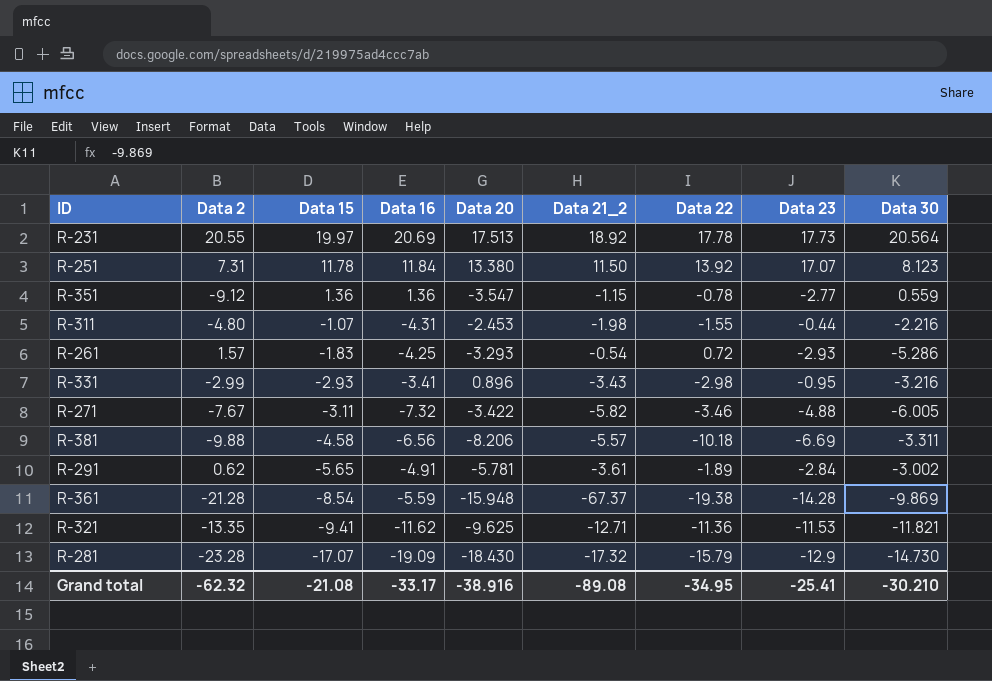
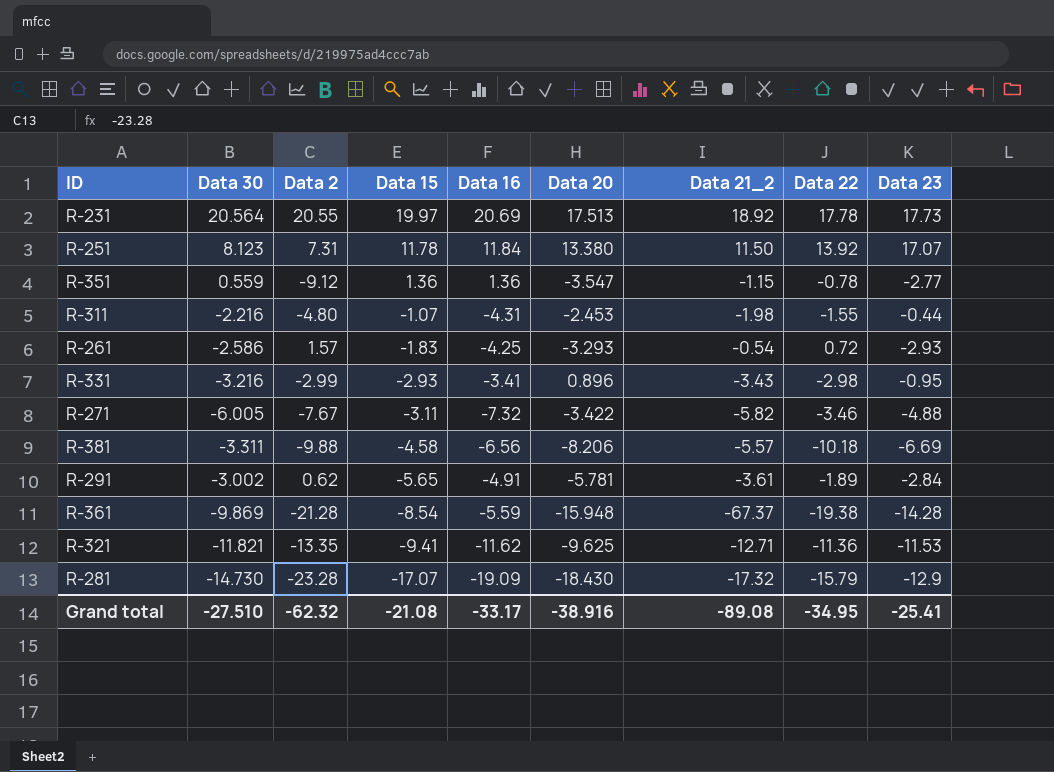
column Data 30 | position: 9 -> 2
R-261 | Data 30: -5.286 -> -2.586
Grand total | Data 30: -30.210 -> -27.510

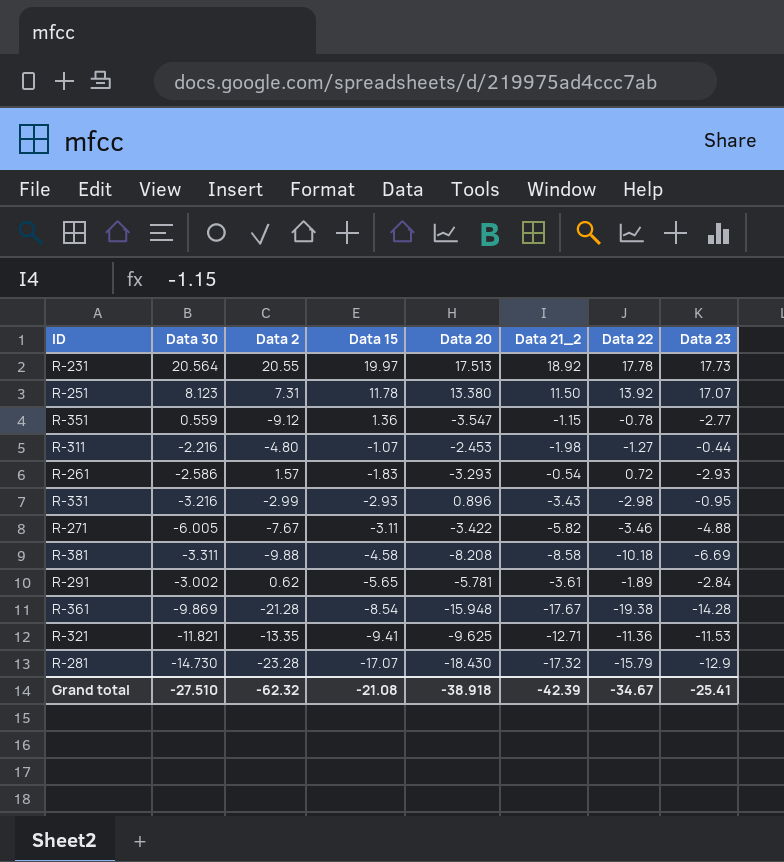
column Data 16 | position: 5 -> none
R-311 | Data 22: -1.55 -> -1.27
R-381 | Data 20: -8.206 -> -8.208
R-381 | Data 21_2: -5.57 -> -8.58
R-361 | Data 21_2: -67.37 -> -17.67
Grand total | Data 20: -38.916 -> -38.918
Grand total | Data 21_2: -89.08 -> -42.39
Grand total | Data 22: -34.95 -> -34.67

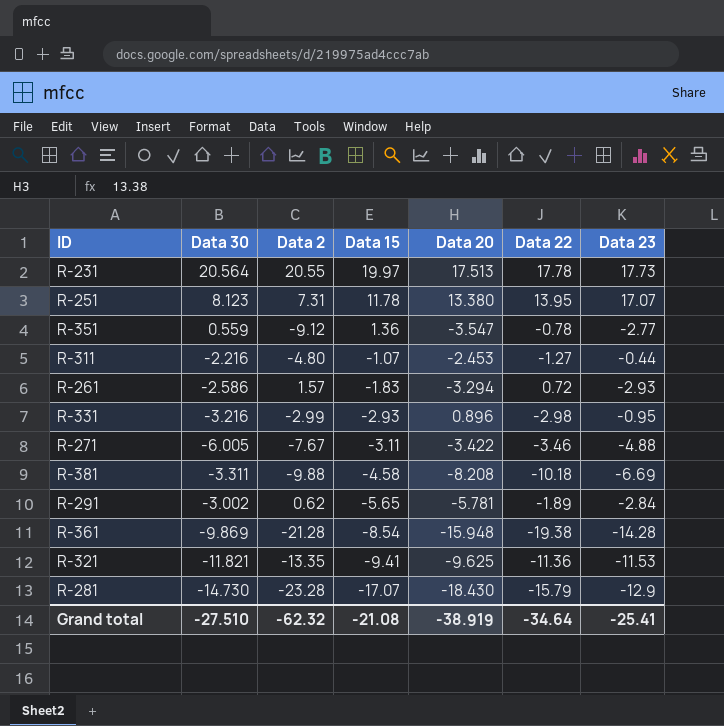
column Data 21_2 | position: 6 -> none
R-251 | Data 22: 13.92 -> 13.95
R-261 | Data 20: -3.293 -> -3.294
Grand total | Data 20: -38.918 -> -38.919
Grand total | Data 22: -34.67 -> -34.64

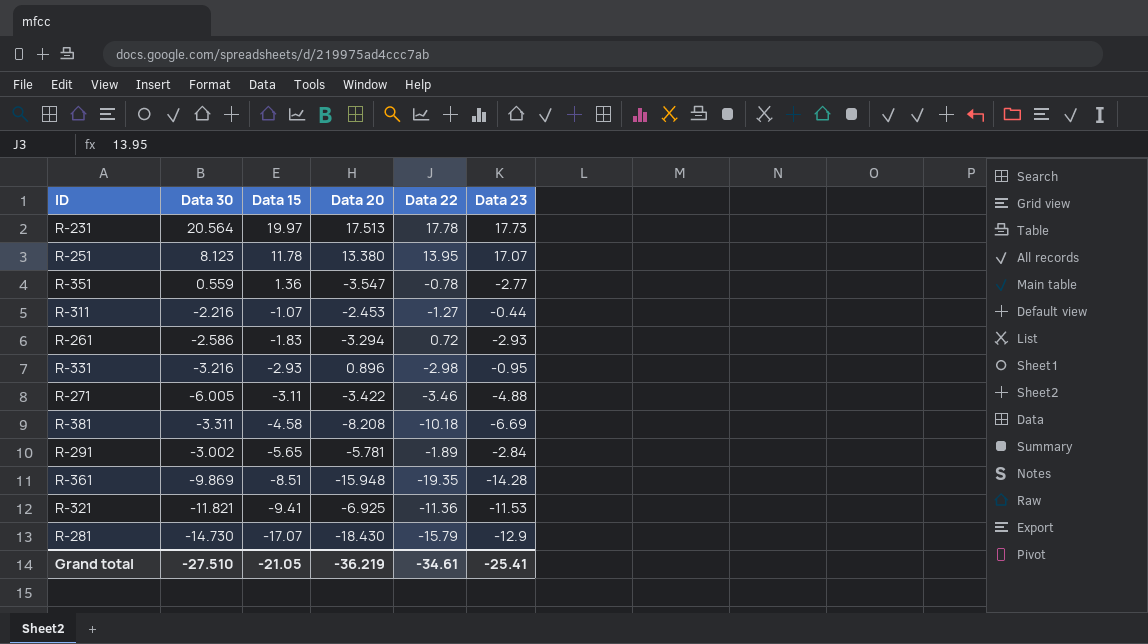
column Data 2 | position: 3 -> none
R-361 | Data 15: -8.54 -> -8.51
R-361 | Data 22: -19.38 -> -19.35
R-321 | Data 20: -9.625 -> -6.925
Grand total | Data 15: -21.08 -> -21.05
Grand total | Data 20: -38.919 -> -36.219
Grand total | Data 22: -34.64 -> -34.61

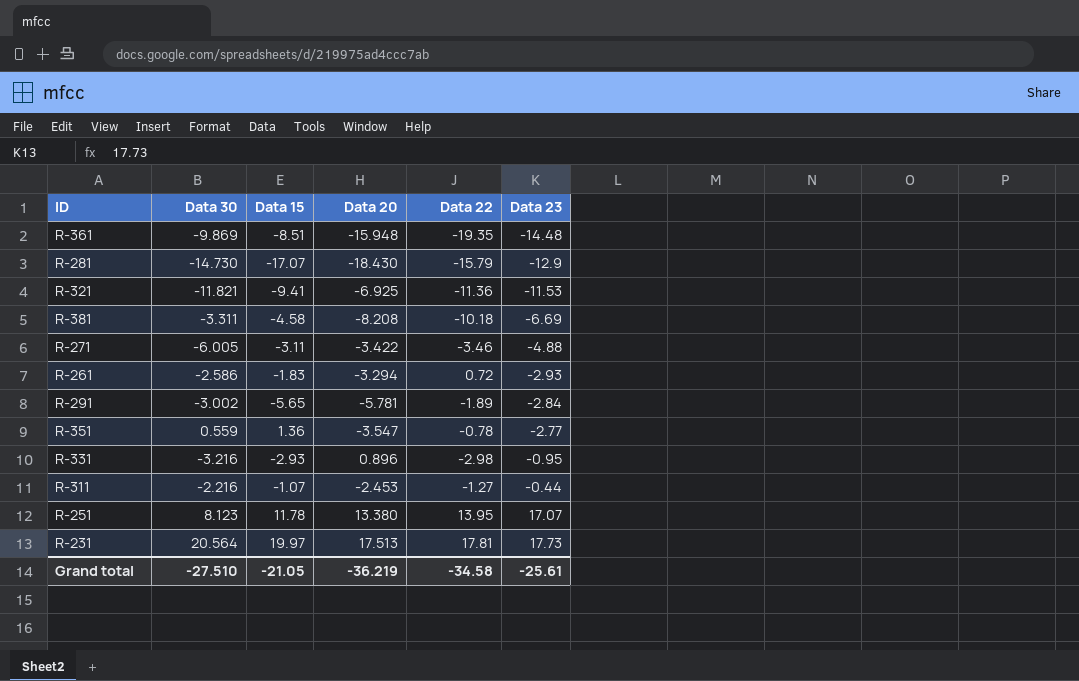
row order: Data 15 descending -> Data 23 ascending
R-361 | Data 23: -14.28 -> -14.48
R-231 | Data 22: 17.78 -> 17.81
Grand total | Data 22: -34.61 -> -34.58
Grand total | Data 23: -25.41 -> -25.61

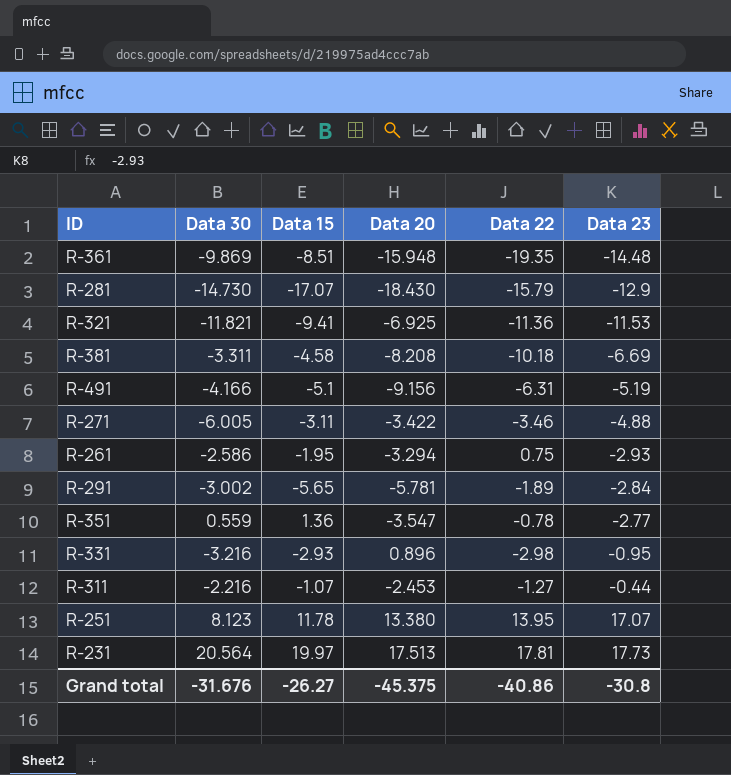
row R-491: none -> -4.166 | -5.1 | -9.156 | -6.31 | -5.19
R-261 | Data 15: -1.83 -> -1.95
R-261 | Data 22: 0.72 -> 0.75
Grand total | Data 30: -27.510 -> -31.676
Grand total | Data 15: -21.05 -> -26.27
Grand total | Data 20: -36.219 -> -45.375
Grand total | Data 22: -34.58 -> -40.86
Grand total | Data 23: -25.61 -> -30.8

